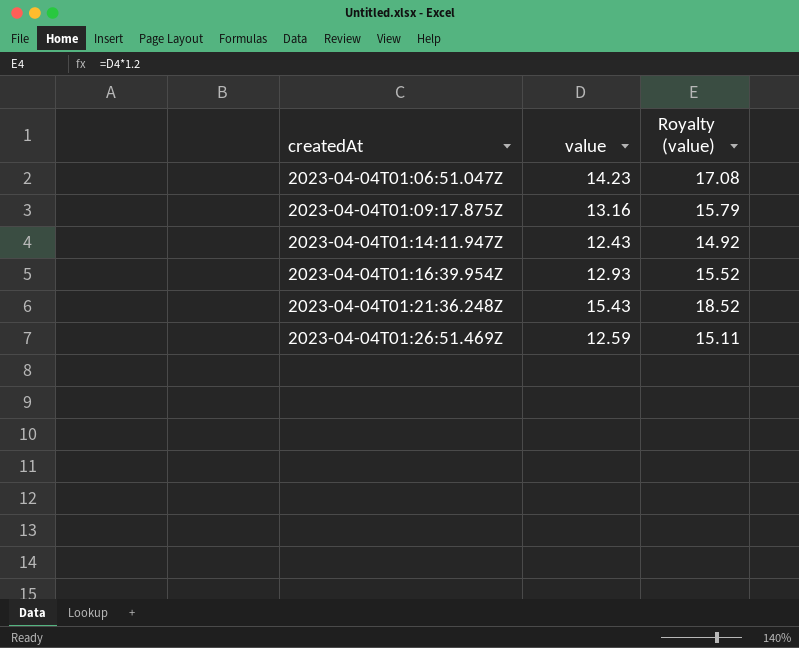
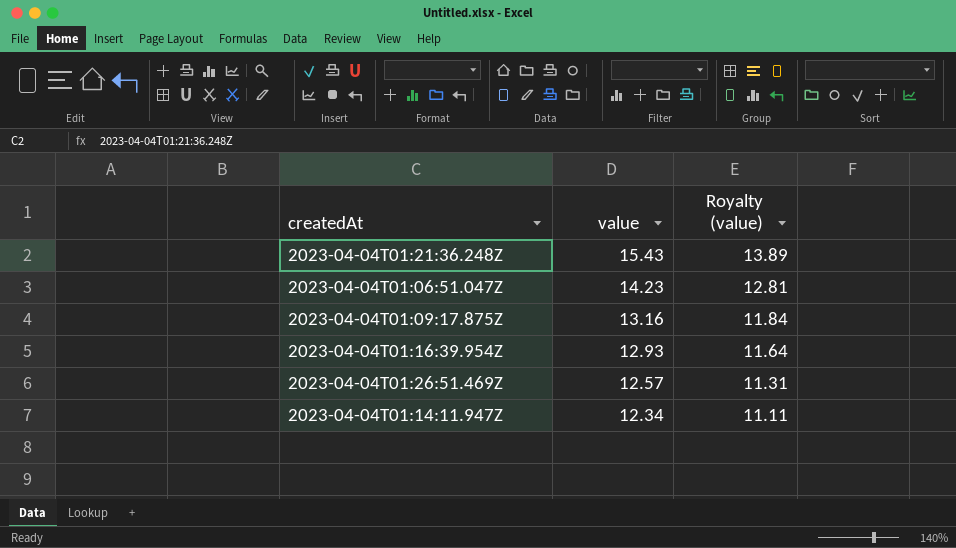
row order: createdAt ascending -> value descending
column Royalty (value) | formula: [value] * 1.2 -> [value] * 0.9
2023-04-04T01:26:51.469Z | value: 12.59 -> 12.57
2023-04-04T01:14:11.947Z | value: 12.43 -> 12.34

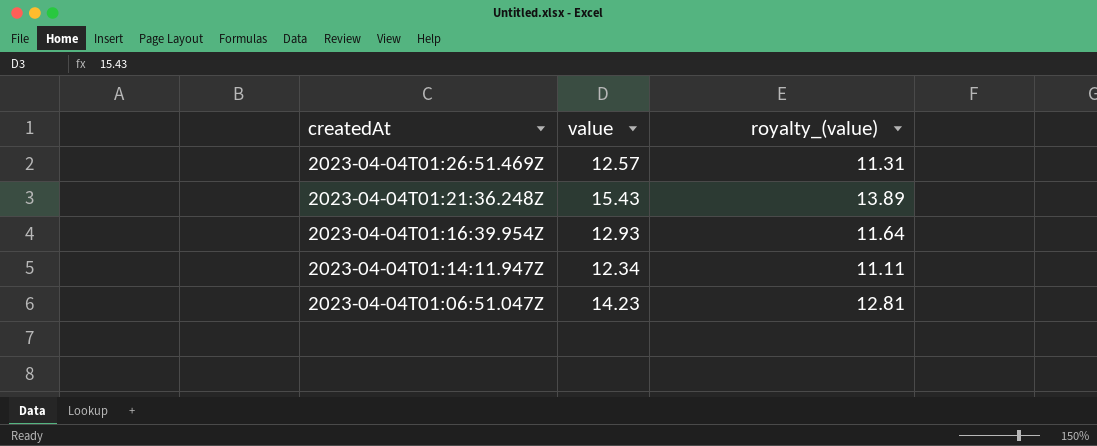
row order: value descending -> createdAt descending
column name: Royalty (value) -> royalty_(value)
row 2023-04-04T01:09:17.875Z: 13.16 | 11.84 -> none

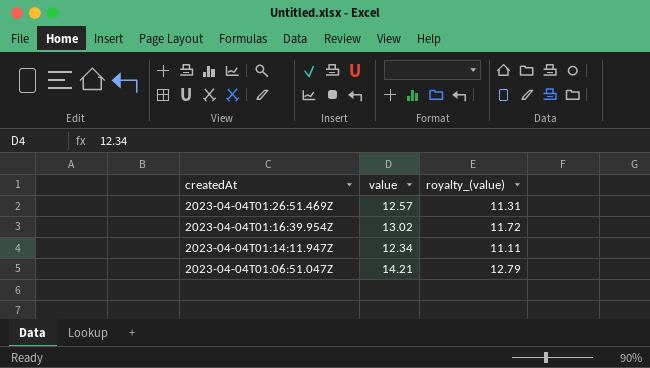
row 2023-04-04T01:21:36.248Z: 15.43 | 13.89 -> none
2023-04-04T01:16:39.954Z | value: 12.93 -> 13.02
2023-04-04T01:16:39.954Z | royalty_(value): 11.64 -> 11.72
2023-04-04T01:06:51.047Z | value: 14.23 -> 14.21
2023-04-04T01:06:51.047Z | royalty_(value): 12.81 -> 12.79

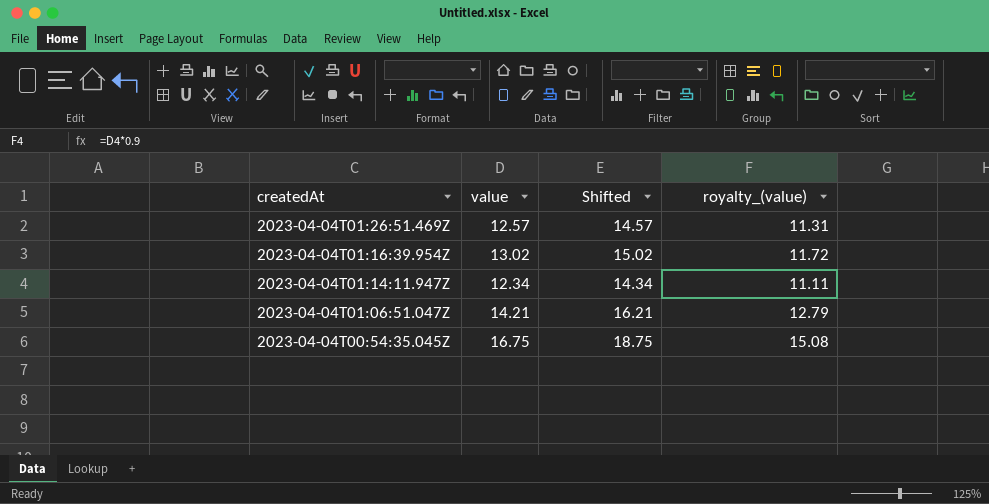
column Shifted | formula: none -> [value] + 2
row 2023-04-04T00:54:35.045Z: none -> 16.75 | 18.75 | 15.08

